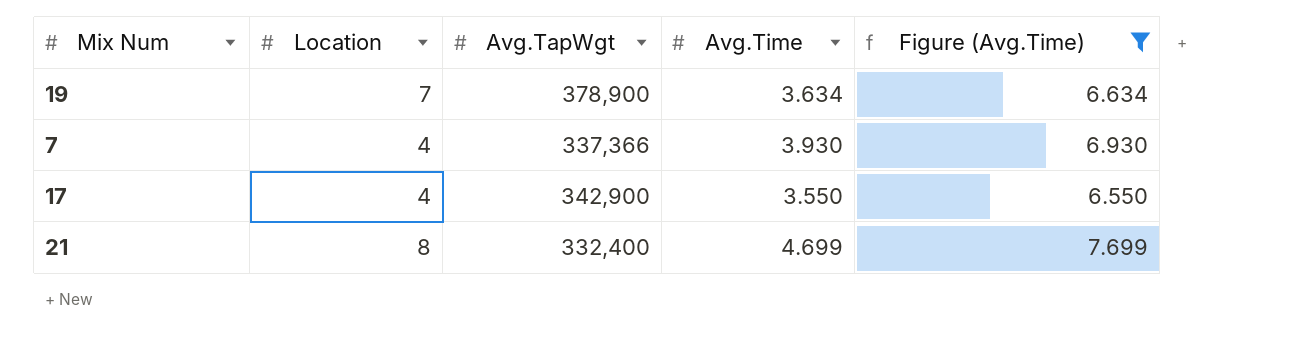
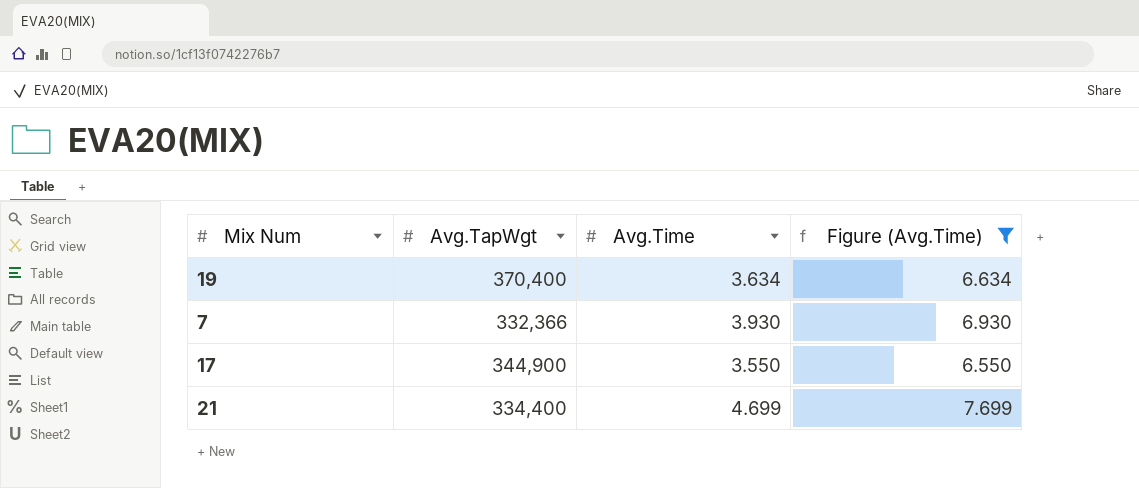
column Location | position: 2 -> none
19 | Avg.TapWgt: 378,900 -> 370,400
7 | Avg.TapWgt: 337,366 -> 332,366
17 | Avg.TapWgt: 342,900 -> 344,900
21 | Avg.TapWgt: 332,400 -> 334,400

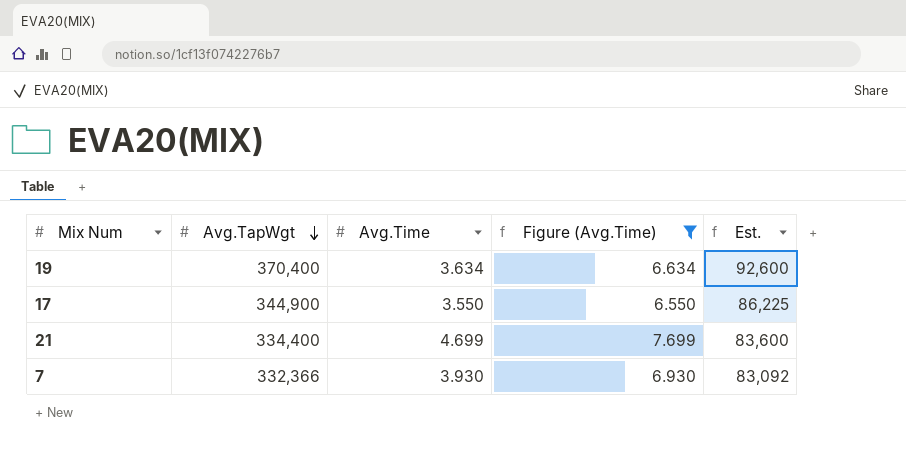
row order: none -> Avg.TapWgt descending
column Est. | formula: none -> [Avg.TapWgt] * 0.25

